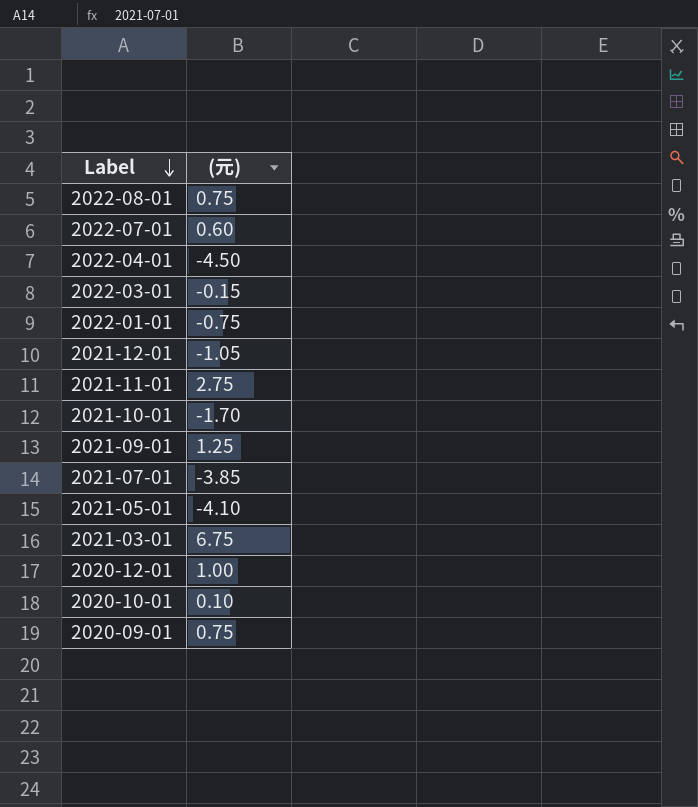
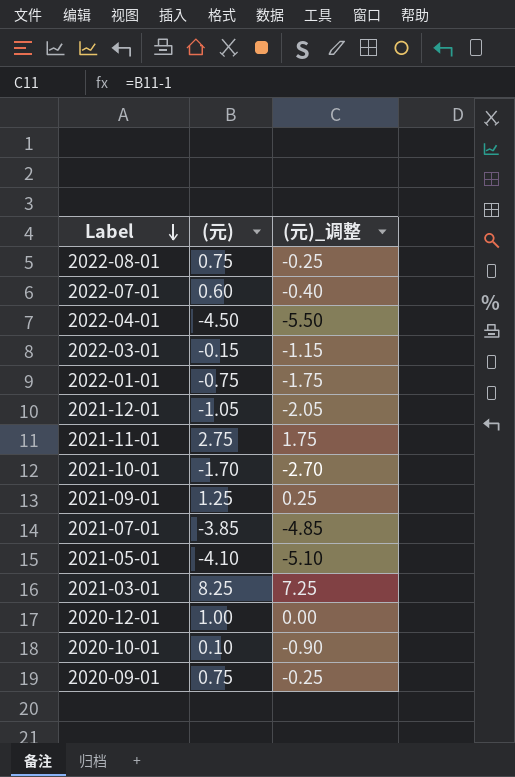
column (元)_调整 | formula: none -> [(元)] - 1
2021-03-01 | (元): 6.75 -> 8.25

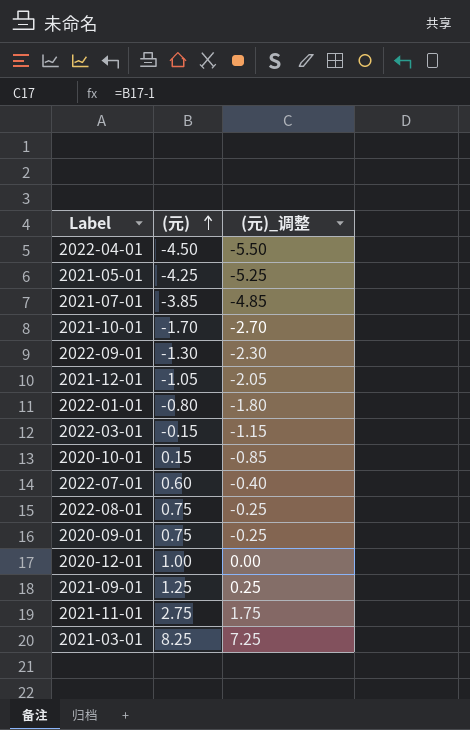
row order: Label descending -> (元) ascending
2021-05-01 | (元): -4.10 -> -4.25
2021-05-01 | (元)_调整: -5.10 -> -5.25
row 2022-09-01: none -> -1.30 | -2.30
2022-01-01 | (元): -0.75 -> -0.80
2022-01-01 | (元)_调整: -1.75 -> -1.80
2020-10-01 | (元): 0.10 -> 0.15
2020-10-01 | (元)_调整: -0.90 -> -0.85

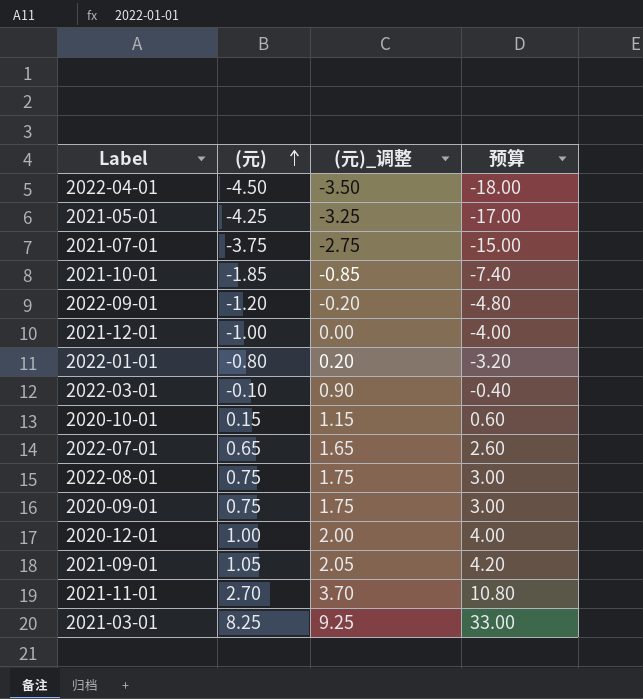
column (元)_调整 | formula: [(元)] - 1 -> [(元)] + 1
column 预算 | formula: none -> [(元)] * 4
2021-07-01 | (元): -3.85 -> -3.75
2021-10-01 | (元): -1.70 -> -1.85
2022-09-01 | (元): -1.30 -> -1.20
2021-12-01 | (元): -1.05 -> -1.00
2022-03-01 | (元): -0.15 -> -0.10
2022-07-01 | (元): 0.60 -> 0.65
2021-09-01 | (元): 1.25 -> 1.05
2021-11-01 | (元): 2.75 -> 2.70

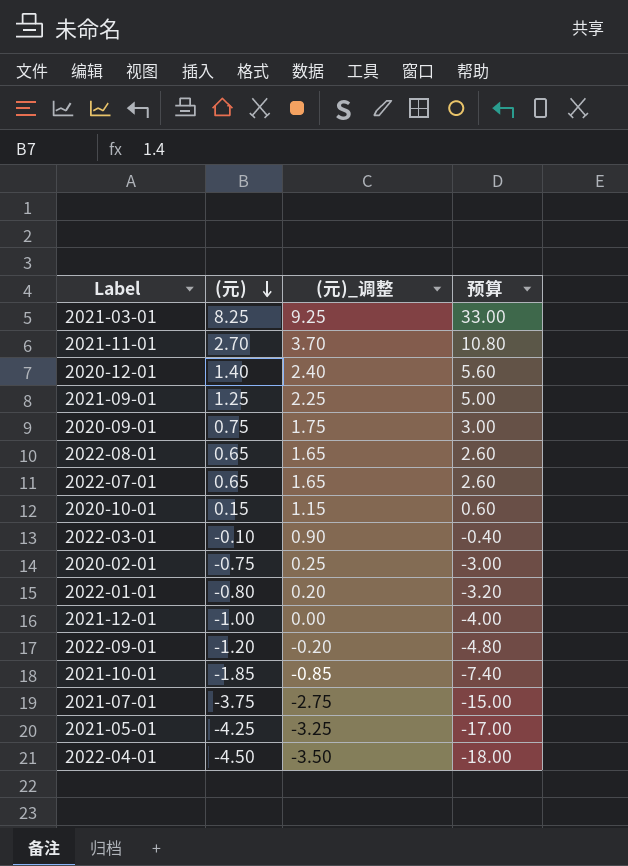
row order: (元) ascending -> (元) descending
2020-12-01 | (元): 1.00 -> 1.40
2020-12-01 | (元)_调整: 2.00 -> 2.40
2020-12-01 | 预算: 4.00 -> 5.60
2021-09-01 | (元): 1.05 -> 1.25
2021-09-01 | (元)_调整: 2.05 -> 2.25
2021-09-01 | 预算: 4.20 -> 5.00
2022-08-01 | (元): 0.75 -> 0.65
2022-08-01 | (元)_调整: 1.75 -> 1.65
2022-08-01 | 预算: 3.00 -> 2.60
row 2020-02-01: none -> -0.75 | 0.25 | -3.00

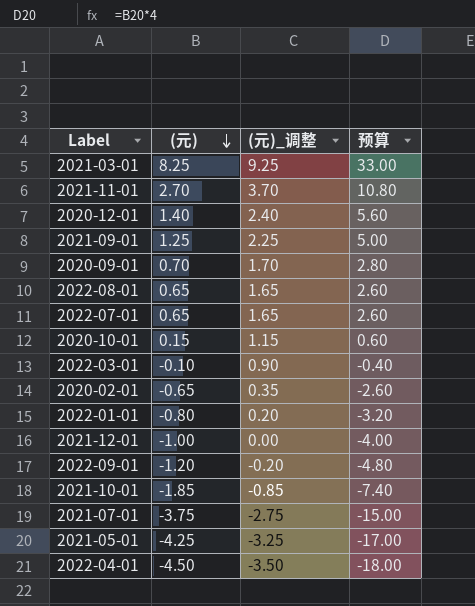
2020-09-01 | (元): 0.75 -> 0.70
2020-09-01 | (元)_调整: 1.75 -> 1.70
2020-09-01 | 预算: 3.00 -> 2.80
2020-02-01 | (元): -0.75 -> -0.65
2020-02-01 | (元)_调整: 0.25 -> 0.35
2020-02-01 | 预算: -3.00 -> -2.60

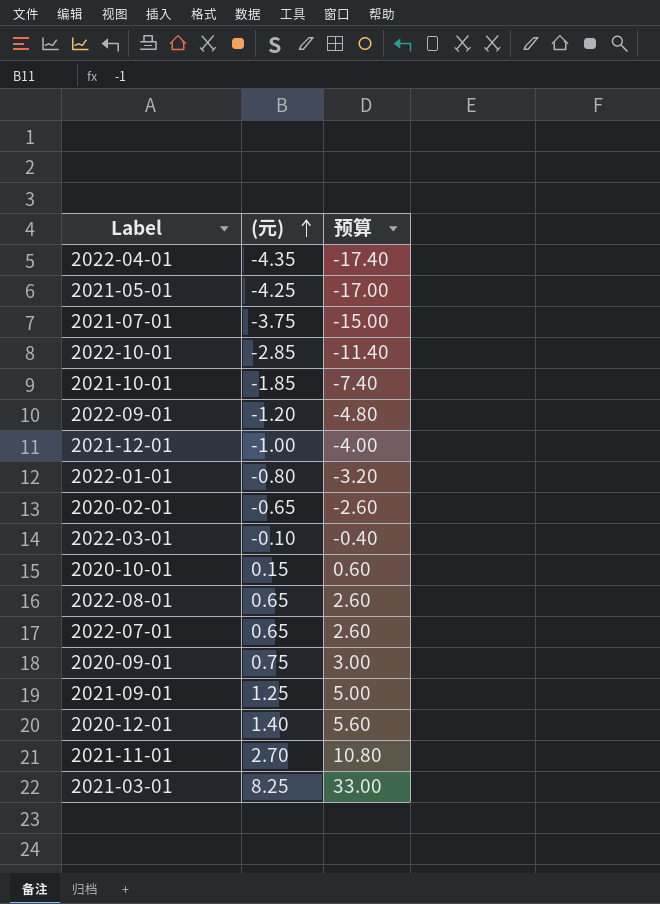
row order: (元) descending -> (元) ascending
column (元)_调整 | formula: [(元)] + 1 -> none
2022-04-01 | (元): -4.50 -> -4.35
2022-04-01 | 预算: -18.00 -> -17.40
row 2022-10-01: none -> -2.85 | -11.40
2020-09-01 | (元): 0.70 -> 0.75
2020-09-01 | 预算: 2.80 -> 3.00

